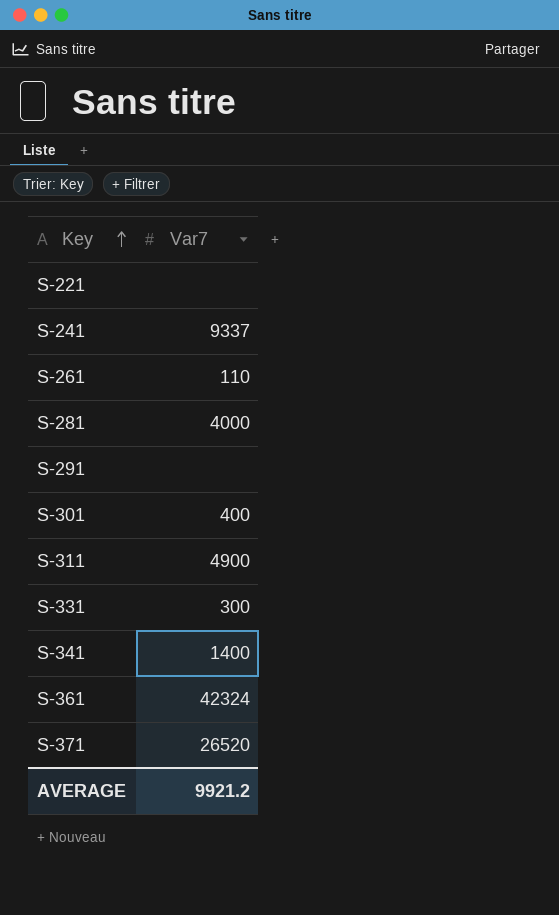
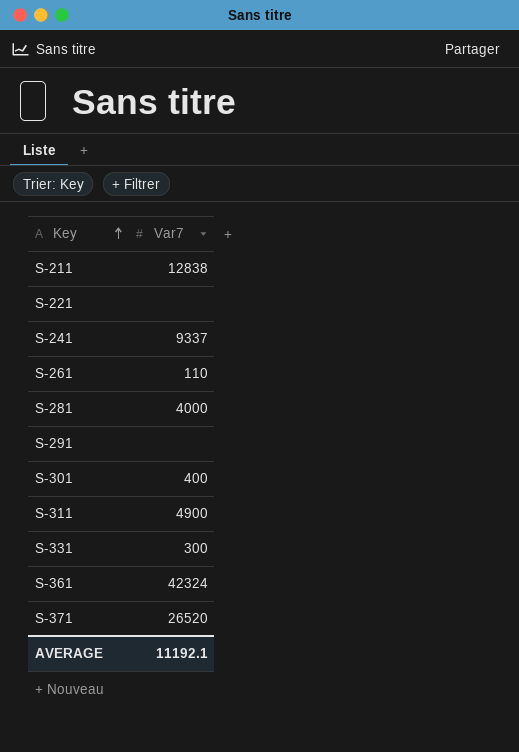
row S-341: 1400 -> none
row S-211: none -> 12838
AVERAGE | Var7: 9921.2 -> 11192.1

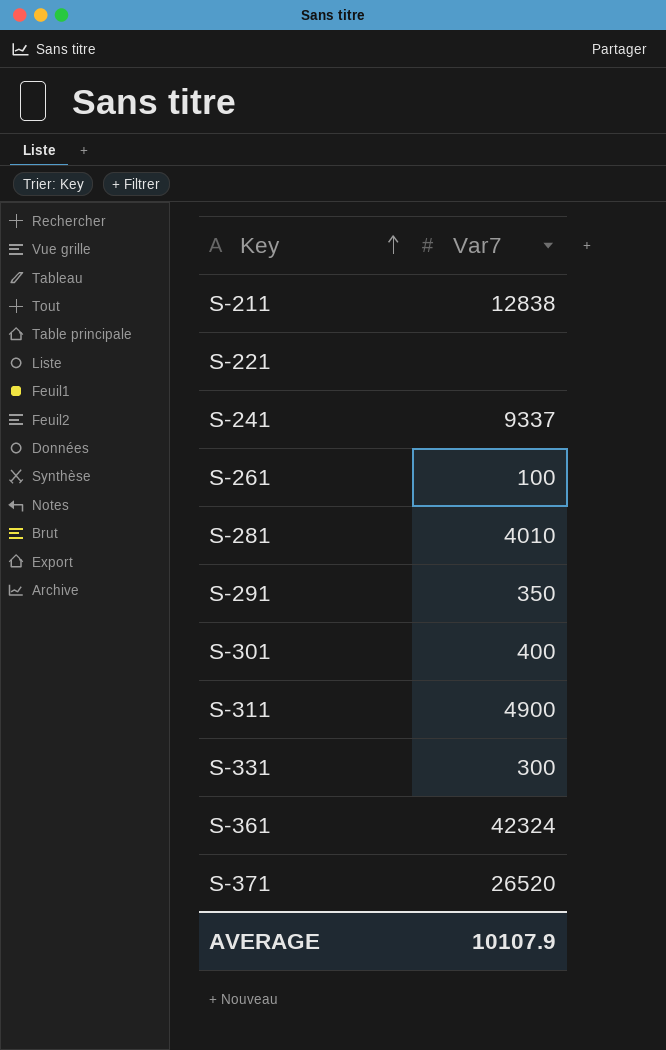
S-261 | Var7: 110 -> 100
S-281 | Var7: 4000 -> 4010
S-291 | Var7: none -> 350
AVERAGE | Var7: 11192.1 -> 10107.9

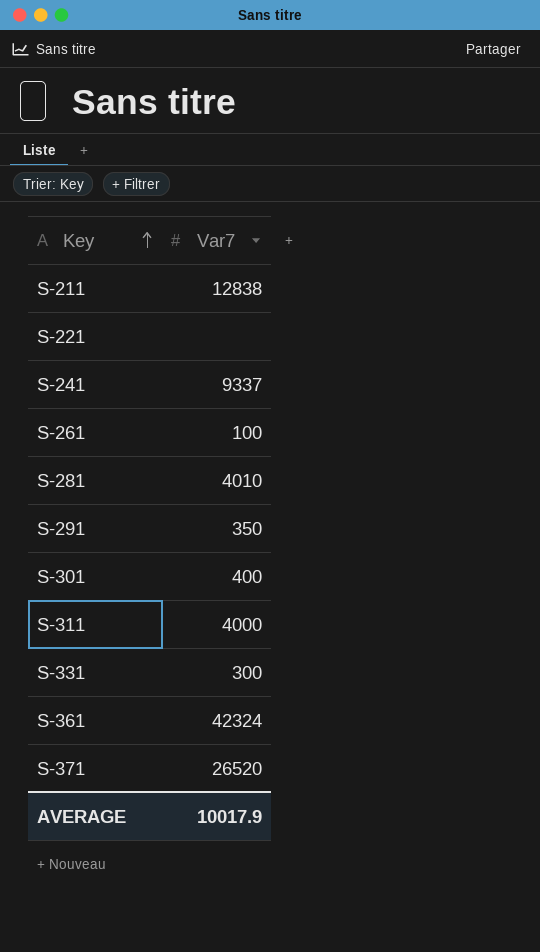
S-311 | Var7: 4900 -> 4000
AVERAGE | Var7: 10107.9 -> 10017.9

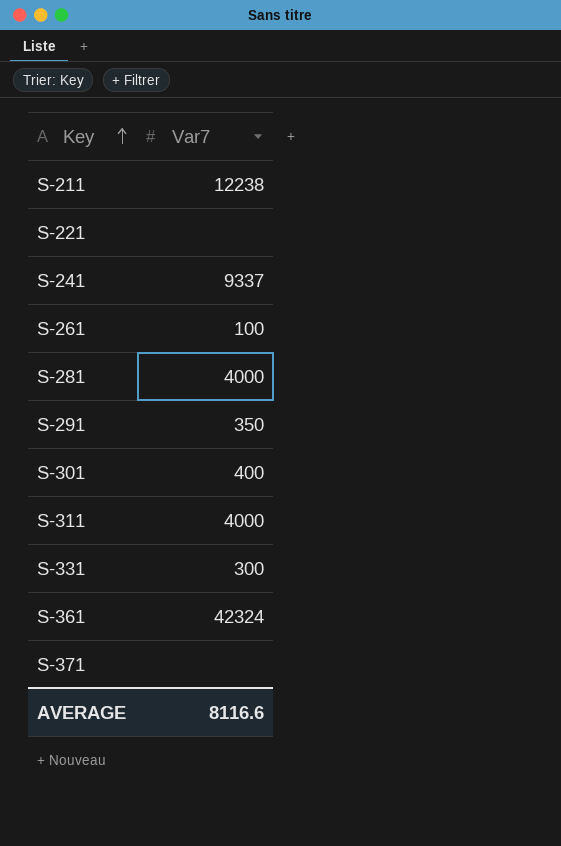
S-211 | Var7: 12838 -> 12238
S-281 | Var7: 4010 -> 4000
S-371 | Var7: 26520 -> none
AVERAGE | Var7: 10017.9 -> 8116.6

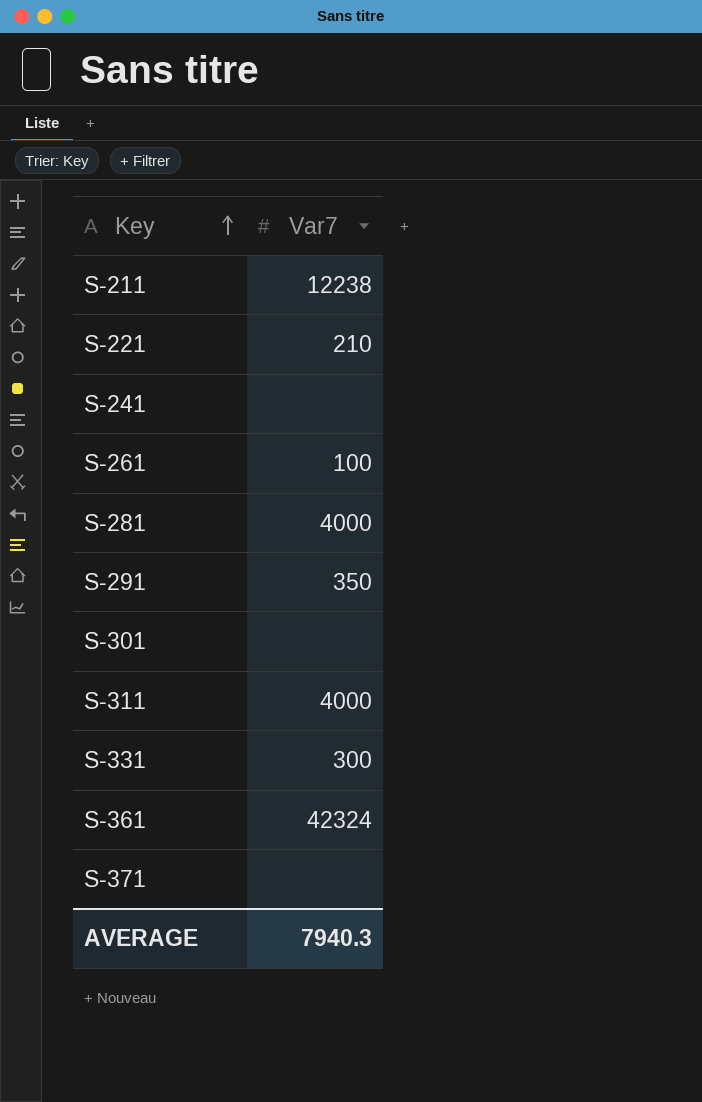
S-221 | Var7: none -> 210
S-241 | Var7: 9337 -> none
S-301 | Var7: 400 -> none
AVERAGE | Var7: 8116.6 -> 7940.3

